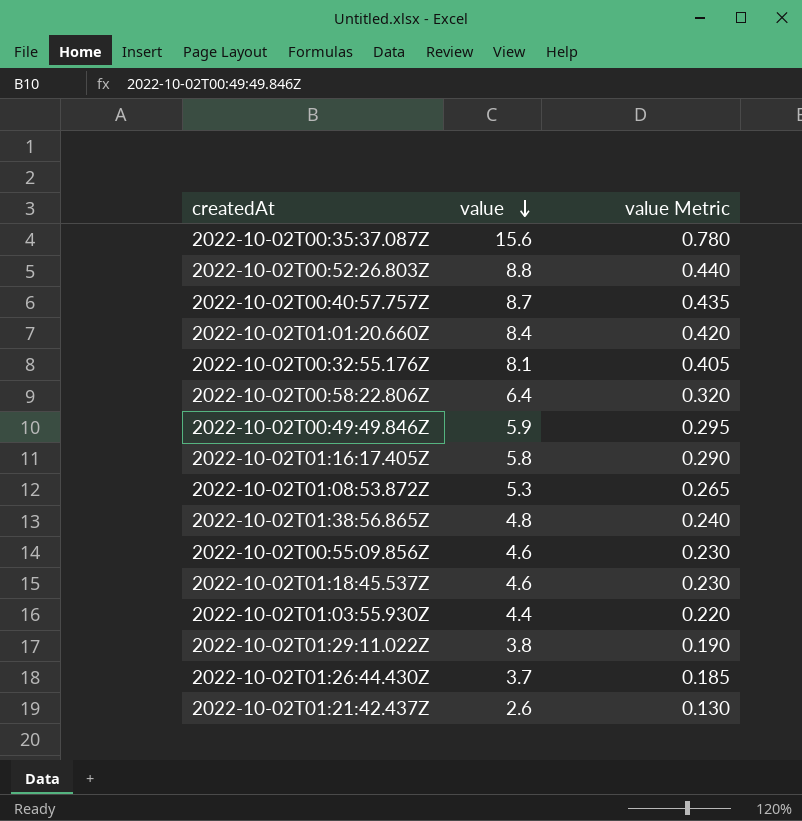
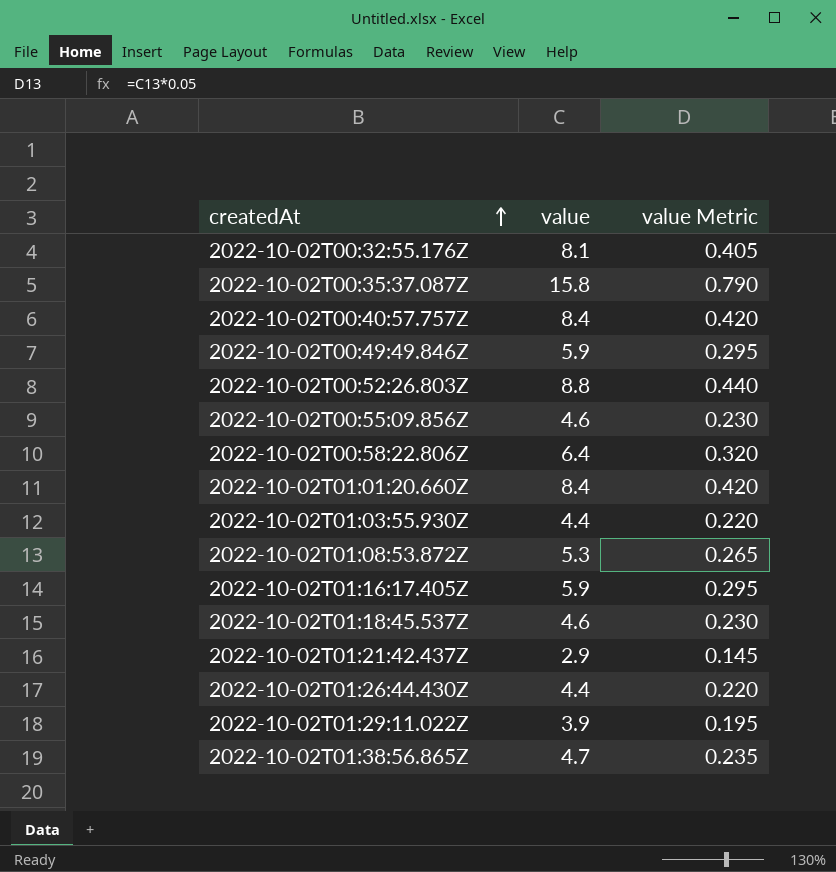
row order: value descending -> createdAt ascending
2022-10-02T00:35:37.087Z | value: 15.6 -> 15.8
2022-10-02T00:35:37.087Z | value Metric: 0.780 -> 0.790
2022-10-02T00:40:57.757Z | value: 8.7 -> 8.4
2022-10-02T00:40:57.757Z | value Metric: 0.435 -> 0.420
2022-10-02T01:16:17.405Z | value: 5.8 -> 5.9
2022-10-02T01:16:17.405Z | value Metric: 0.290 -> 0.295
2022-10-02T01:21:42.437Z | value: 2.6 -> 2.9
2022-10-02T01:21:42.437Z | value Metric: 0.130 -> 0.145
2022-10-02T01:26:44.430Z | value: 3.7 -> 4.4
2022-10-02T01:26:44.430Z | value Metric: 0.185 -> 0.220
2022-10-02T01:29:11.022Z | value: 3.8 -> 3.9
2022-10-02T01:29:11.022Z | value Metric: 0.190 -> 0.195
2022-10-02T01:38:56.865Z | value: 4.8 -> 4.7
2022-10-02T01:38:56.865Z | value Metric: 0.240 -> 0.235

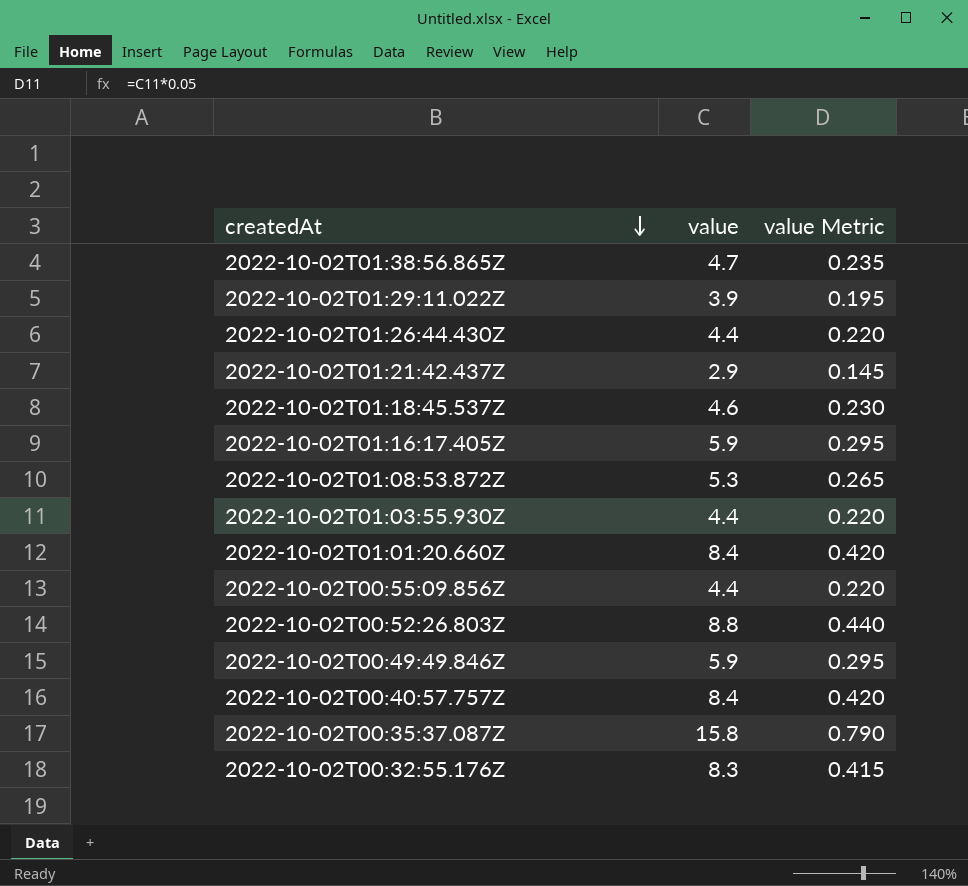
row order: createdAt ascending -> createdAt descending
row 2022-10-02T00:58:22.806Z: 6.4 | 0.320 -> none
2022-10-02T00:55:09.856Z | value: 4.6 -> 4.4
2022-10-02T00:55:09.856Z | value Metric: 0.230 -> 0.220
2022-10-02T00:32:55.176Z | value: 8.1 -> 8.3
2022-10-02T00:32:55.176Z | value Metric: 0.405 -> 0.415

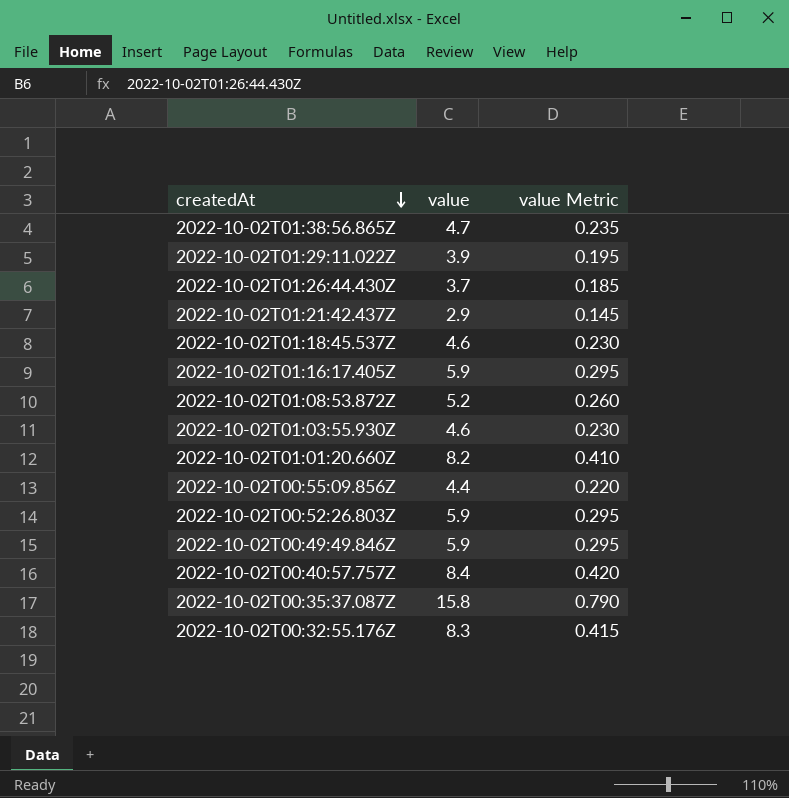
2022-10-02T01:26:44.430Z | value: 4.4 -> 3.7
2022-10-02T01:26:44.430Z | value Metric: 0.220 -> 0.185
2022-10-02T01:08:53.872Z | value: 5.3 -> 5.2
2022-10-02T01:08:53.872Z | value Metric: 0.265 -> 0.260
2022-10-02T01:03:55.930Z | value: 4.4 -> 4.6
2022-10-02T01:03:55.930Z | value Metric: 0.220 -> 0.230
2022-10-02T01:01:20.660Z | value: 8.4 -> 8.2
2022-10-02T01:01:20.660Z | value Metric: 0.420 -> 0.410
2022-10-02T00:52:26.803Z | value: 8.8 -> 5.9
2022-10-02T00:52:26.803Z | value Metric: 0.440 -> 0.295

